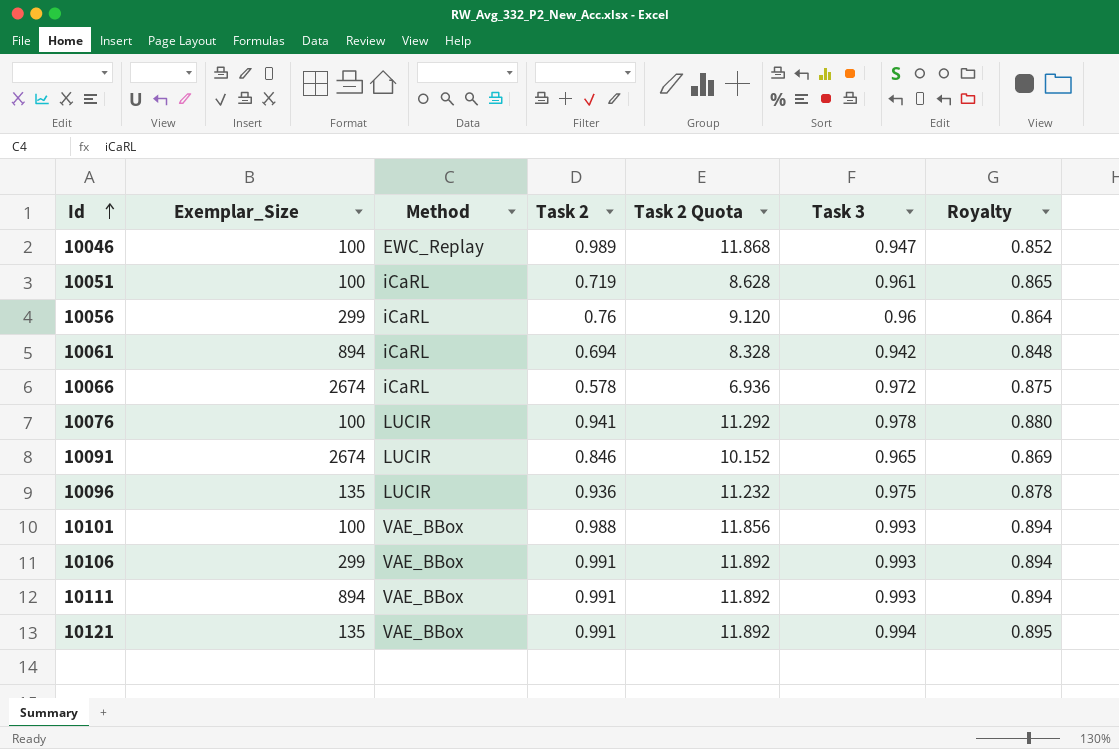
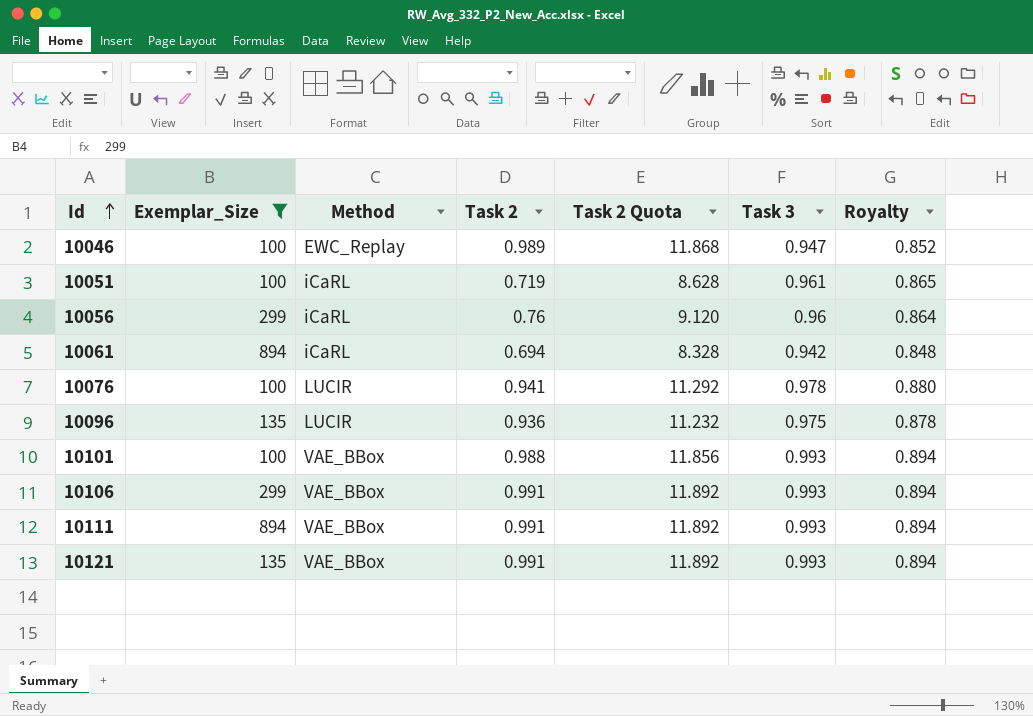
filter: none -> Exemplar_Size != 2674
10121 | Task 3: 0.994 -> 0.993
10121 | Royalty: 0.895 -> 0.894

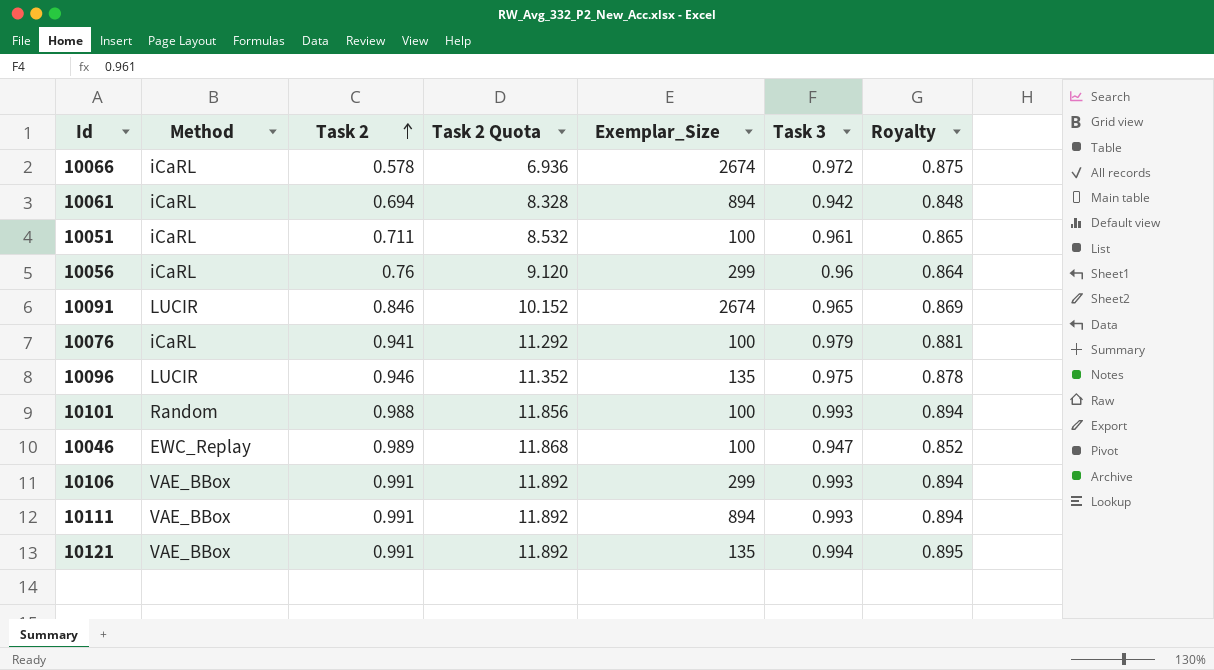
filter: Exemplar_Size != 2674 -> none
row order: Id ascending -> Task 2 ascending
column Exemplar_Size | position: 2 -> 5
10051 | Task 2: 0.719 -> 0.711
10051 | Task 2 Quota: 8.628 -> 8.532
10076 | Method: LUCIR -> iCaRL
10076 | Task 3: 0.978 -> 0.979
10076 | Royalty: 0.880 -> 0.881
10096 | Task 2: 0.936 -> 0.946
10096 | Task 2 Quota: 11.232 -> 11.352
10101 | Method: VAE_BBox -> Random
10121 | Task 3: 0.993 -> 0.994
10121 | Royalty: 0.894 -> 0.895

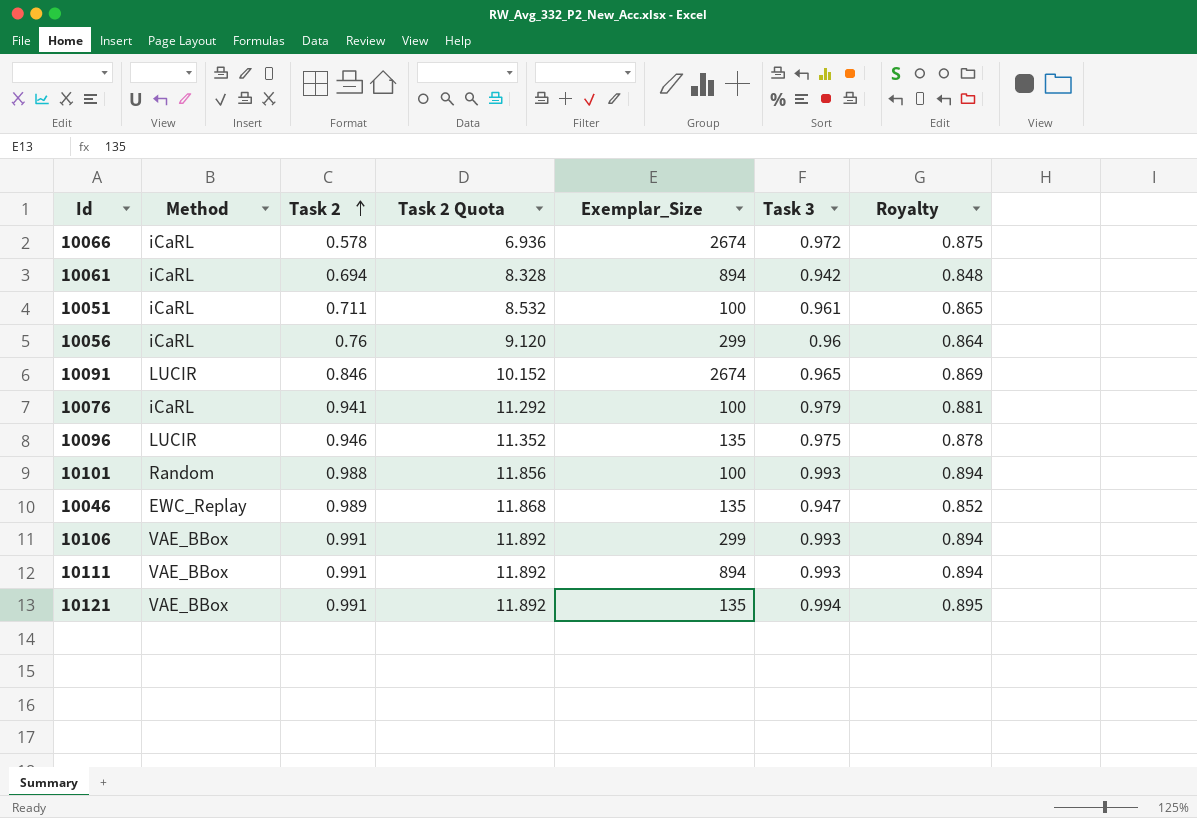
10046 | Exemplar_Size: 100 -> 135

